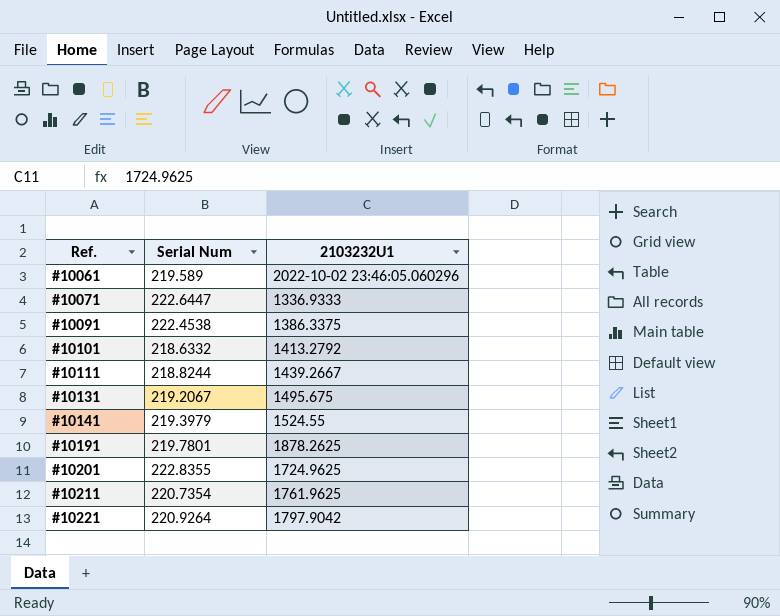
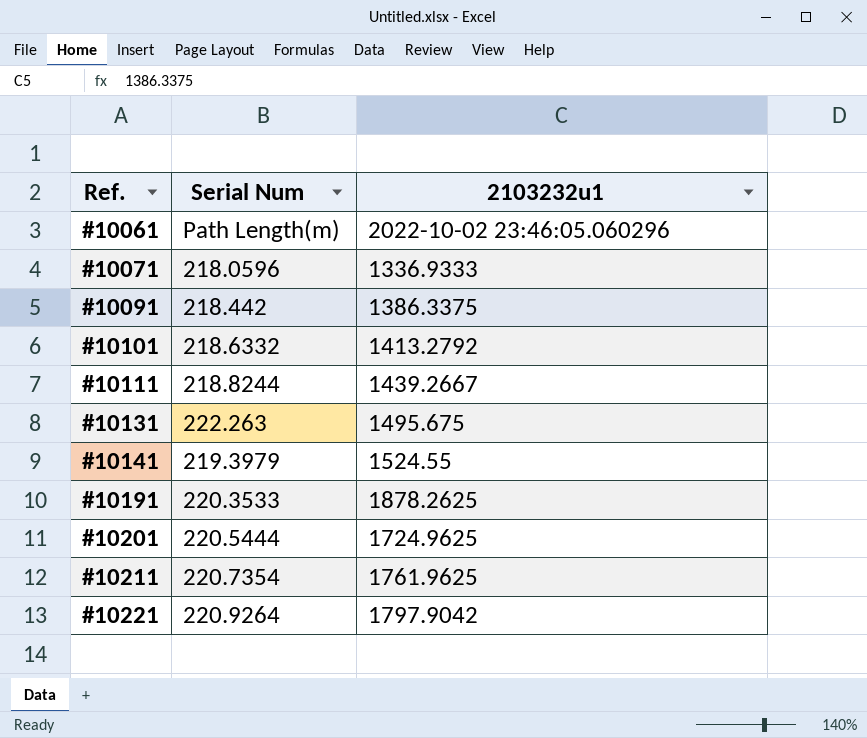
column name: 2103232U1 -> 2103232u1
#10061 | Serial Num: 219.589 -> Path Length(m)
#10071 | Serial Num: 222.6447 -> 218.0596
#10091 | Serial Num: 222.4538 -> 218.442
#10131 | Serial Num: 219.2067 -> 222.263
#10191 | Serial Num: 219.7801 -> 220.3533
#10201 | Serial Num: 222.8355 -> 220.5444

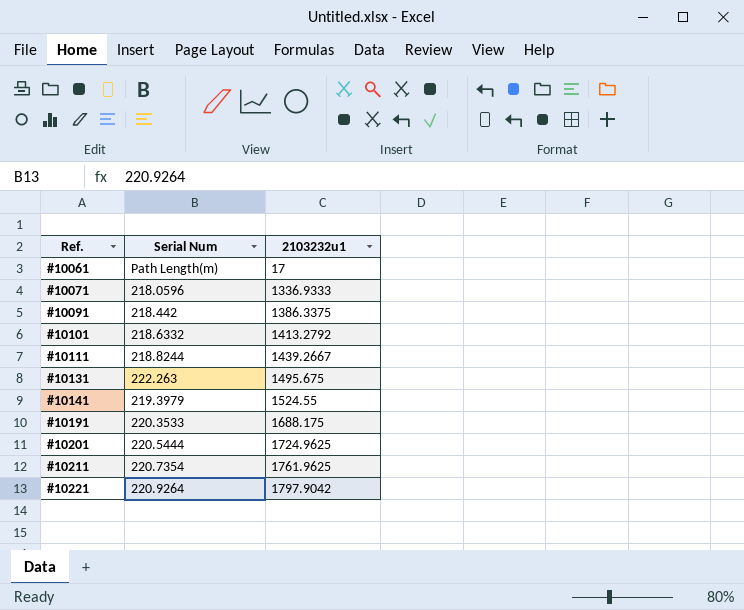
#10061 | 2103232u1: 2022-10-02 23:46:05.060296 -> 17
#10191 | 2103232u1: 1878.2625 -> 1688.175

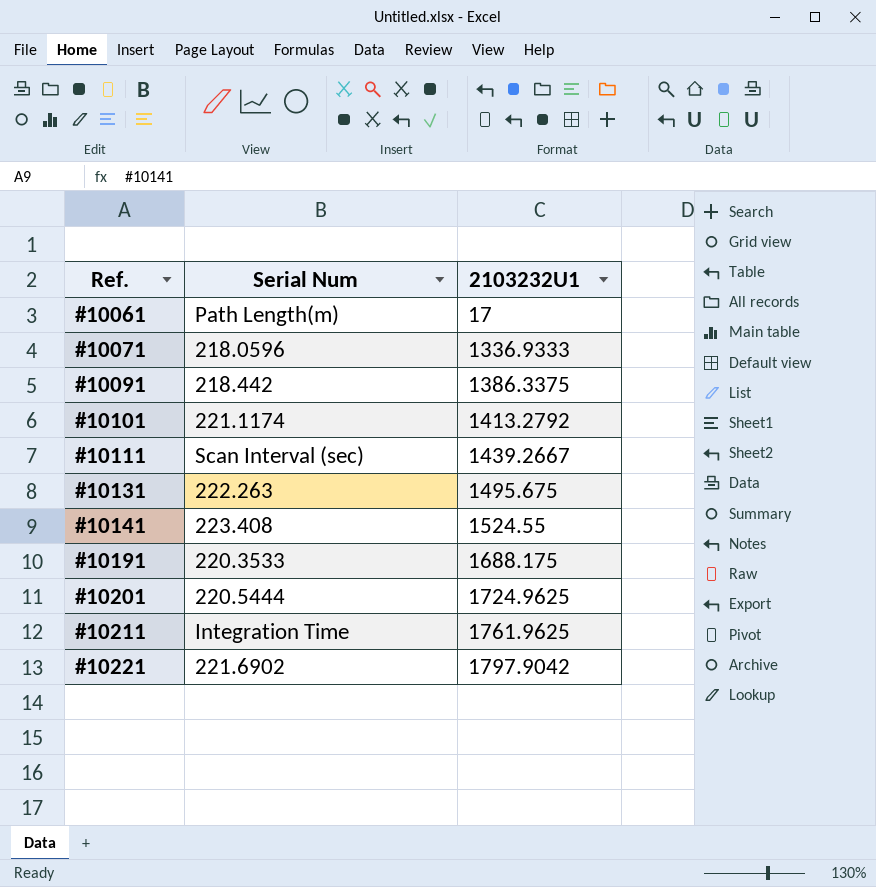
column name: 2103232u1 -> 2103232U1
#10101 | Serial Num: 218.6332 -> 221.1174
#10111 | Serial Num: 218.8244 -> Scan Interval (sec)
#10141 | Serial Num: 219.3979 -> 223.408
#10211 | Serial Num: 220.7354 -> Integration Time
#10221 | Serial Num: 220.9264 -> 221.6902

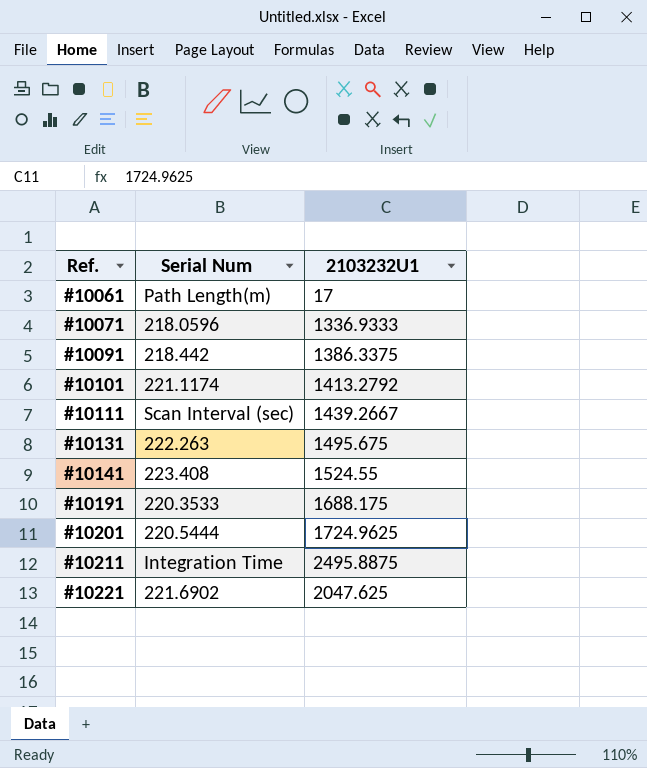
#10211 | 2103232U1: 1761.9625 -> 2495.8875
#10221 | 2103232U1: 1797.9042 -> 2047.625

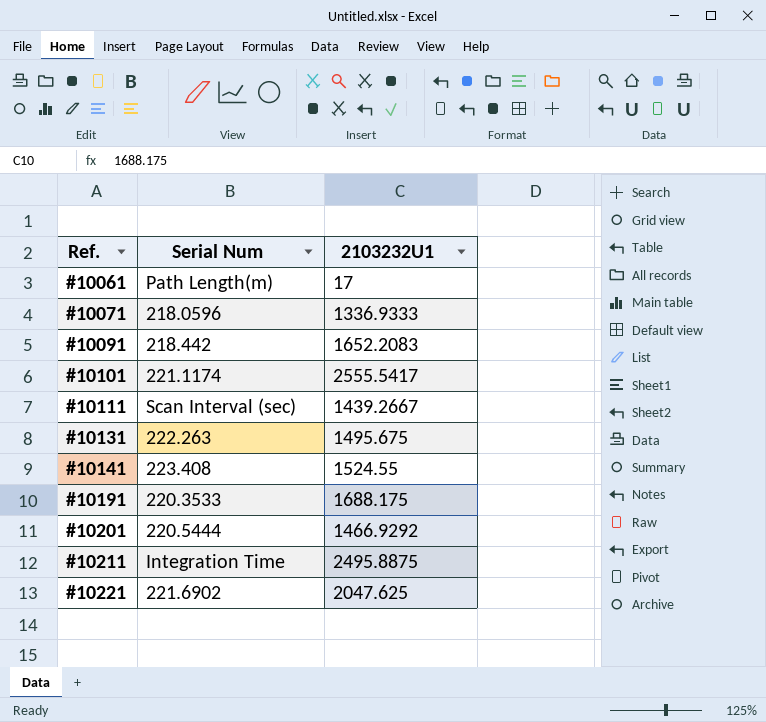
#10091 | 2103232U1: 1386.3375 -> 1652.2083
#10101 | 2103232U1: 1413.2792 -> 2555.5417
#10201 | 2103232U1: 1724.9625 -> 1466.9292

